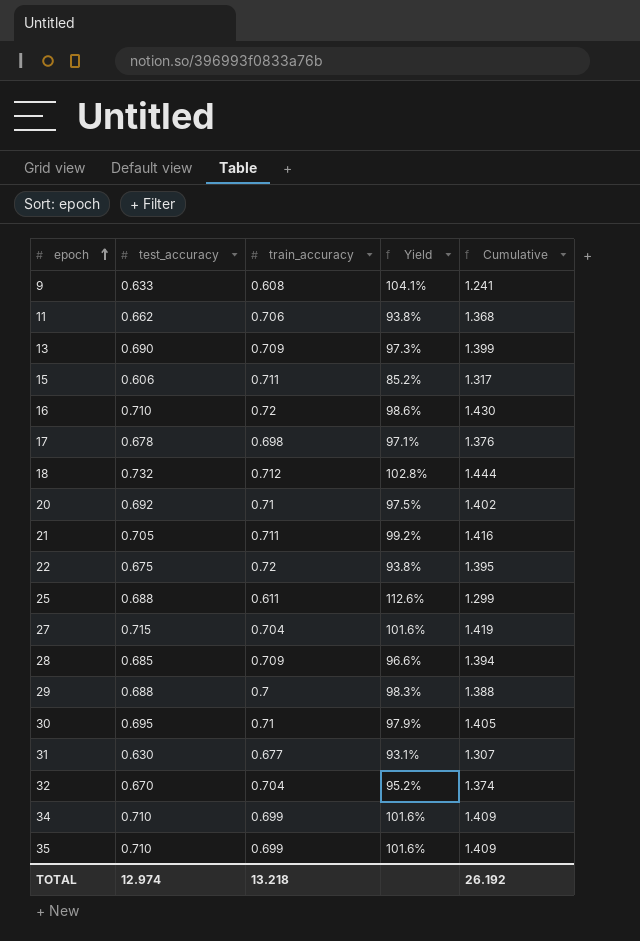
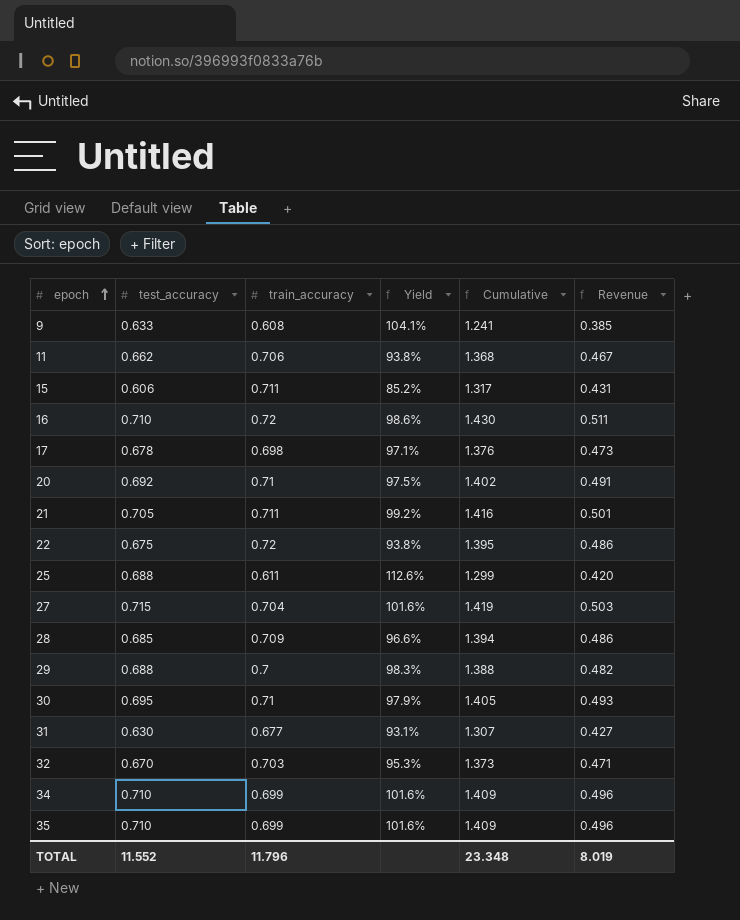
column Revenue | formula: none -> [test_accuracy] * [train_accuracy]
row 13: 0.690 | 0.709 | 97.3% | 1.399 -> none
row 18: 0.732 | 0.712 | 102.8% | 1.444 -> none
32 | train_accuracy: 0.704 -> 0.703
32 | Yield: 95.2% -> 95.3%
32 | Cumulative: 1.374 -> 1.373
TOTAL | test_accuracy: 12.974 -> 11.552
TOTAL | train_accuracy: 13.218 -> 11.796
TOTAL | Cumulative: 26.192 -> 23.348

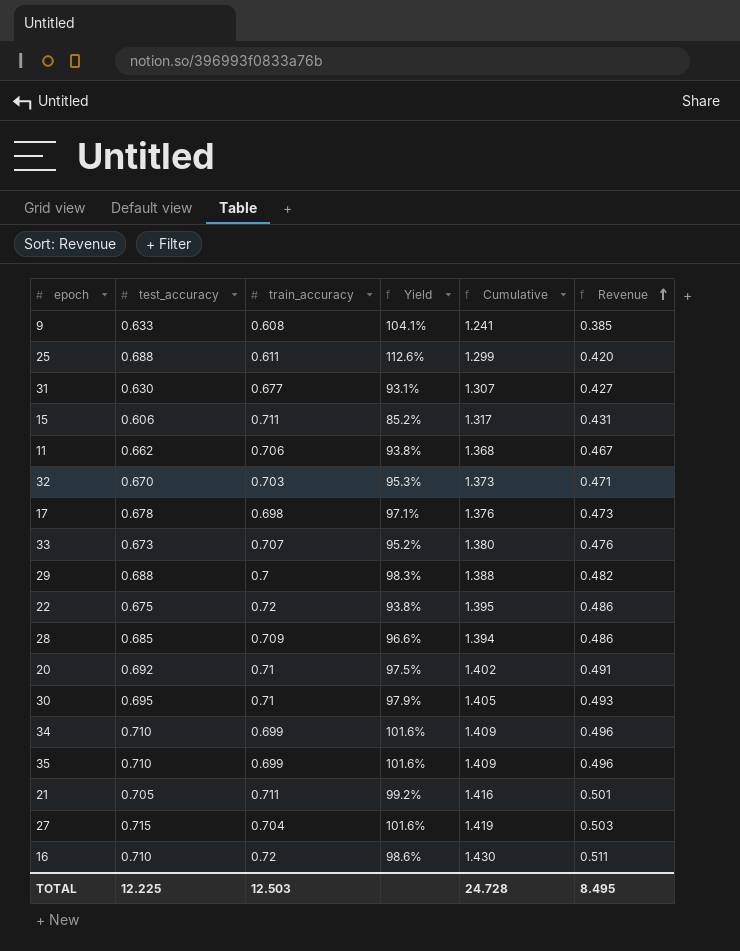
row order: epoch ascending -> Revenue ascending
row 33: none -> 0.673 | 0.707 | 95.2% | 1.380 | 0.476
TOTAL | test_accuracy: 11.552 -> 12.225
TOTAL | train_accuracy: 11.796 -> 12.503
TOTAL | Cumulative: 23.348 -> 24.728
TOTAL | Revenue: 8.019 -> 8.495

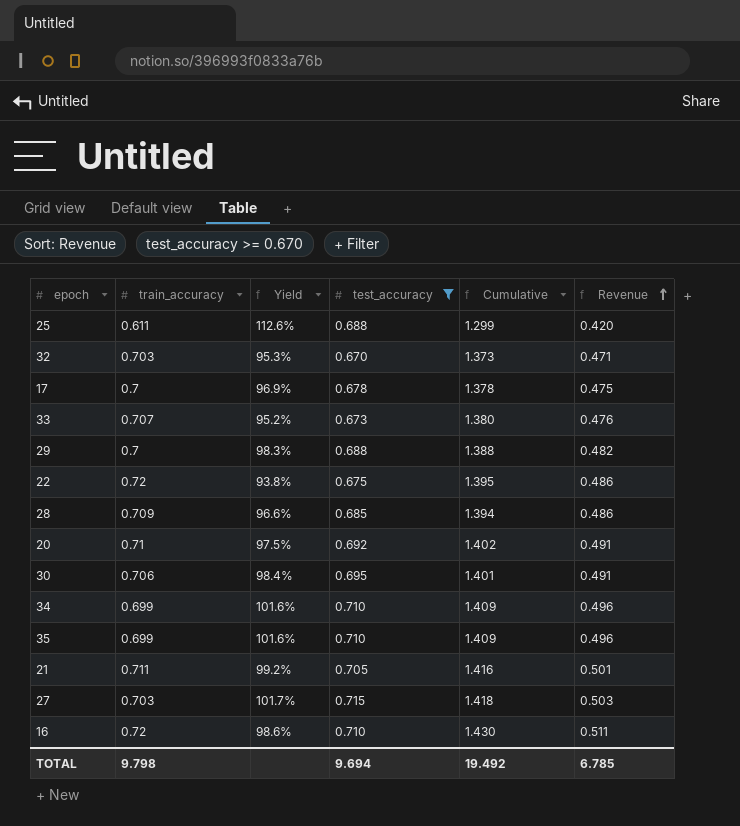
filter: none -> test_accuracy >= 0.670
column test_accuracy | position: 2 -> 4
17 | train_accuracy: 0.698 -> 0.7
17 | Yield: 97.1% -> 96.9%
17 | Cumulative: 1.376 -> 1.378
17 | Revenue: 0.473 -> 0.475
30 | train_accuracy: 0.71 -> 0.706
30 | Yield: 97.9% -> 98.4%
30 | Cumulative: 1.405 -> 1.401
30 | Revenue: 0.493 -> 0.491
27 | train_accuracy: 0.704 -> 0.703
27 | Yield: 101.6% -> 101.7%
27 | Cumulative: 1.419 -> 1.418
TOTAL | train_accuracy: 12.503 -> 9.798
TOTAL | test_accuracy: 12.225 -> 9.694
TOTAL | Cumulative: 24.728 -> 19.492
TOTAL | Revenue: 8.495 -> 6.785

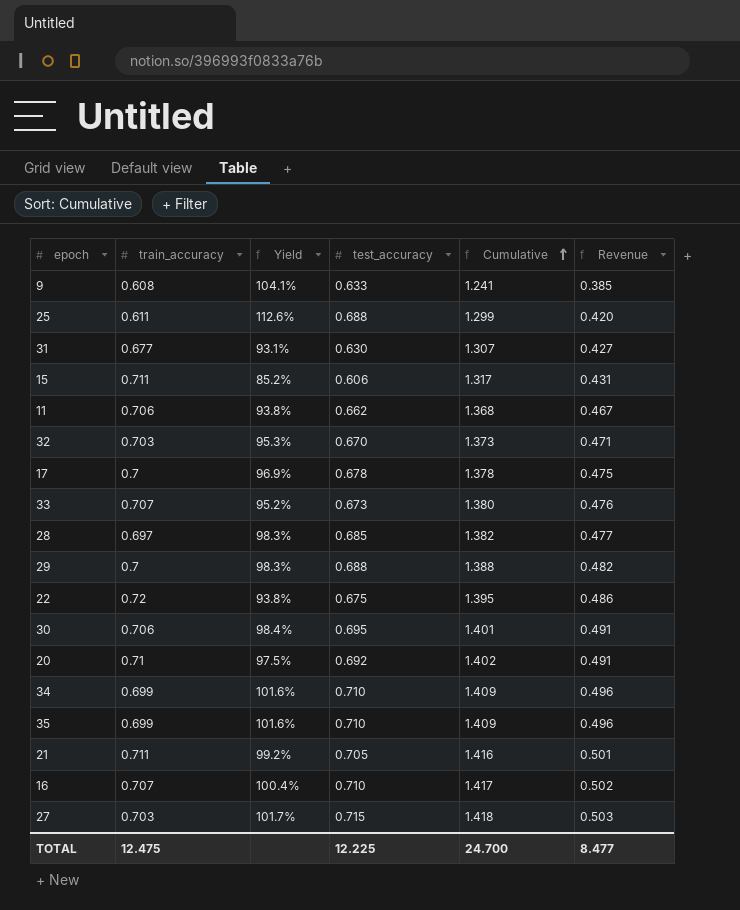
filter: test_accuracy >= 0.670 -> none
row order: Revenue ascending -> Cumulative ascending
28 | train_accuracy: 0.709 -> 0.697
28 | Yield: 96.6% -> 98.3%
28 | Cumulative: 1.394 -> 1.382
28 | Revenue: 0.486 -> 0.477
16 | train_accuracy: 0.72 -> 0.707
16 | Yield: 98.6% -> 100.4%
16 | Cumulative: 1.430 -> 1.417
16 | Revenue: 0.511 -> 0.502
TOTAL | train_accuracy: 9.798 -> 12.475
TOTAL | test_accuracy: 9.694 -> 12.225
TOTAL | Cumulative: 19.492 -> 24.700
TOTAL | Revenue: 6.785 -> 8.477

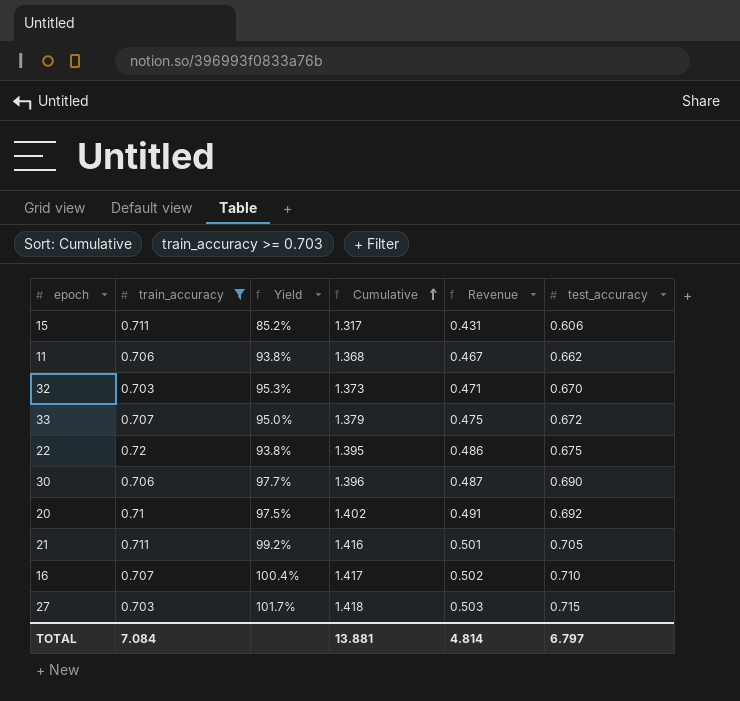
filter: none -> train_accuracy >= 0.703
column test_accuracy | position: 4 -> 6
33 | Yield: 95.2% -> 95.0%
33 | Cumulative: 1.380 -> 1.379
33 | Revenue: 0.476 -> 0.475
33 | test_accuracy: 0.673 -> 0.672
30 | Yield: 98.4% -> 97.7%
30 | Cumulative: 1.401 -> 1.396
30 | Revenue: 0.491 -> 0.487
30 | test_accuracy: 0.695 -> 0.690
TOTAL | train_accuracy: 12.475 -> 7.084
TOTAL | Cumulative: 24.700 -> 13.881
TOTAL | Revenue: 8.477 -> 4.814
TOTAL | test_accuracy: 12.225 -> 6.797

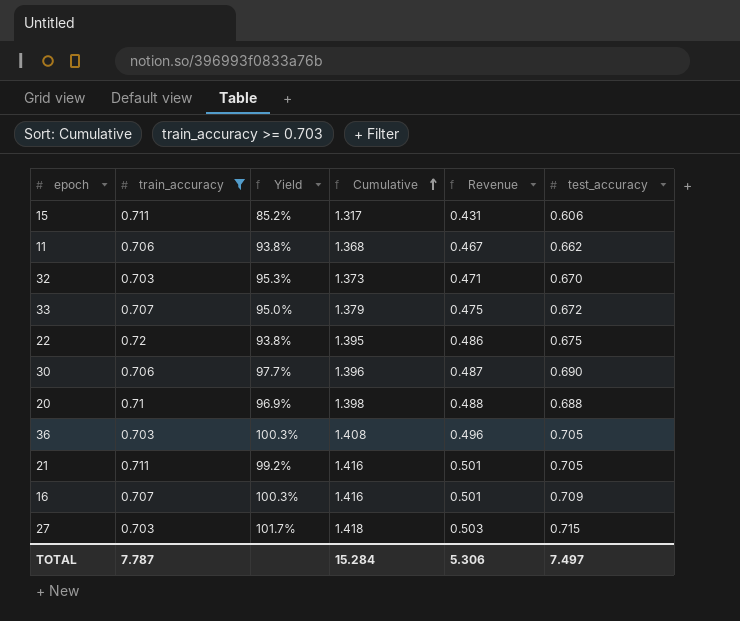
20 | Yield: 97.5% -> 96.9%
20 | Cumulative: 1.402 -> 1.398
20 | Revenue: 0.491 -> 0.488
20 | test_accuracy: 0.692 -> 0.688
row 36: none -> 0.703 | 100.3% | 1.408 | 0.496 | 0.705
16 | Yield: 100.4% -> 100.3%
16 | Cumulative: 1.417 -> 1.416
16 | Revenue: 0.502 -> 0.501
16 | test_accuracy: 0.710 -> 0.709
TOTAL | train_accuracy: 7.084 -> 7.787
TOTAL | Cumulative: 13.881 -> 15.284
TOTAL | Revenue: 4.814 -> 5.306
TOTAL | test_accuracy: 6.797 -> 7.497

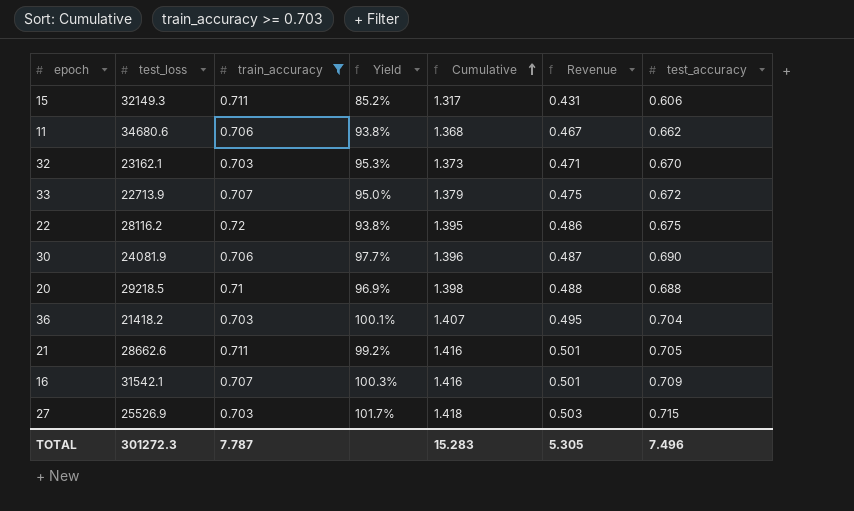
column test_loss | position: none -> 2
36 | Yield: 100.3% -> 100.1%
36 | Cumulative: 1.408 -> 1.407
36 | Revenue: 0.496 -> 0.495
36 | test_accuracy: 0.705 -> 0.704
TOTAL | Cumulative: 15.284 -> 15.283
TOTAL | Revenue: 5.306 -> 5.305
TOTAL | test_accuracy: 7.497 -> 7.496

